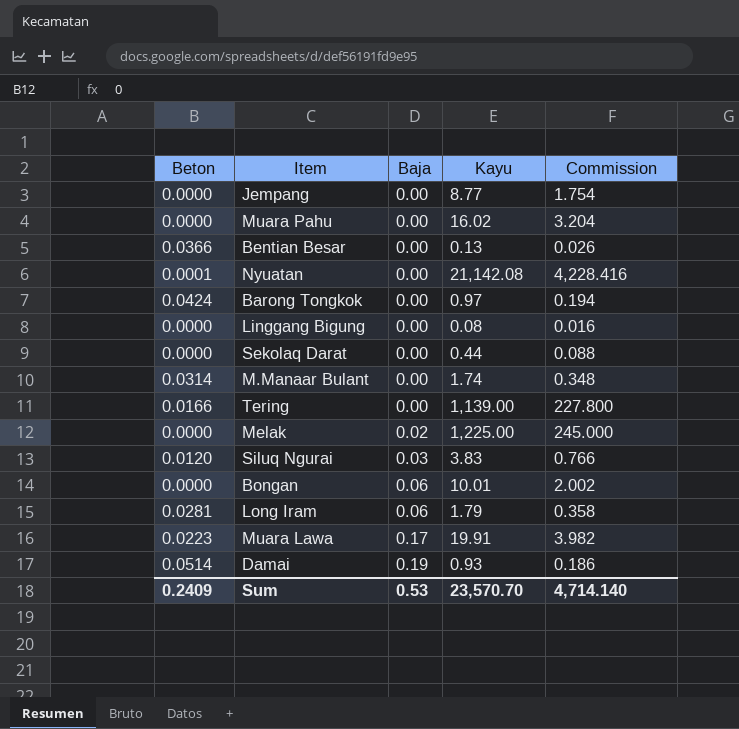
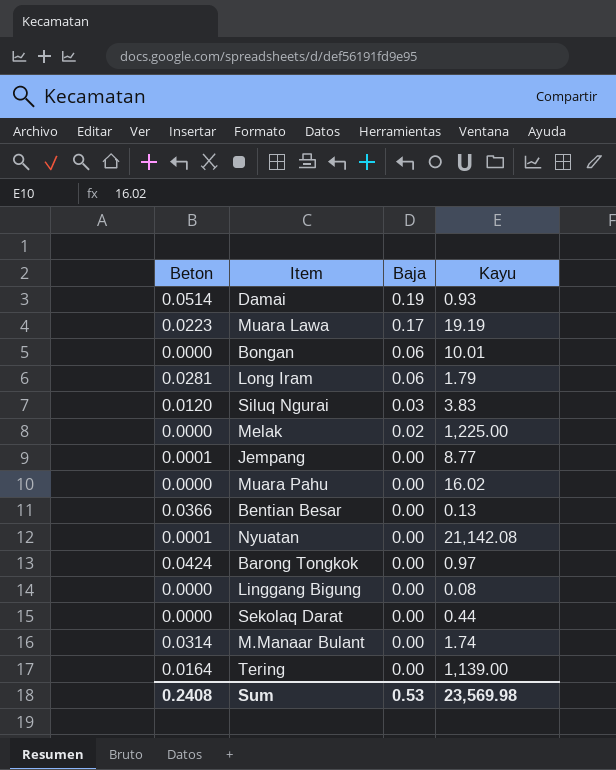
row order: Baja ascending -> Baja descending
column Commission | formula: [Kayu] * 0.2 -> none
Muara Lawa | Kayu: 19.91 -> 19.19
Jempang | Beton: 0.0000 -> 0.0001
Tering | Beton: 0.0166 -> 0.0164
Sum | Beton: 0.2409 -> 0.2408
Sum | Kayu: 23,570.70 -> 23,569.98

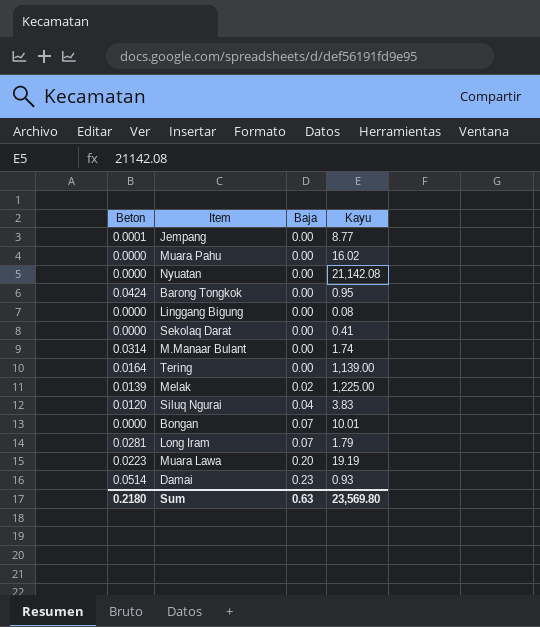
row order: Baja descending -> Baja ascending
row Bentian Besar: 0.0366 | 0.00 | 0.13 -> none
Nyuatan | Beton: 0.0001 -> 0.0000
Barong Tongkok | Kayu: 0.97 -> 0.95
Sekolaq Darat | Kayu: 0.44 -> 0.41
Melak | Beton: 0.0000 -> 0.0139
Siluq Ngurai | Baja: 0.03 -> 0.04
Bongan | Baja: 0.06 -> 0.07
Long Iram | Baja: 0.06 -> 0.07
Muara Lawa | Baja: 0.17 -> 0.20
Damai | Baja: 0.19 -> 0.23
Sum | Beton: 0.2408 -> 0.2180
Sum | Baja: 0.53 -> 0.63
Sum | Kayu: 23,569.98 -> 23,569.80

